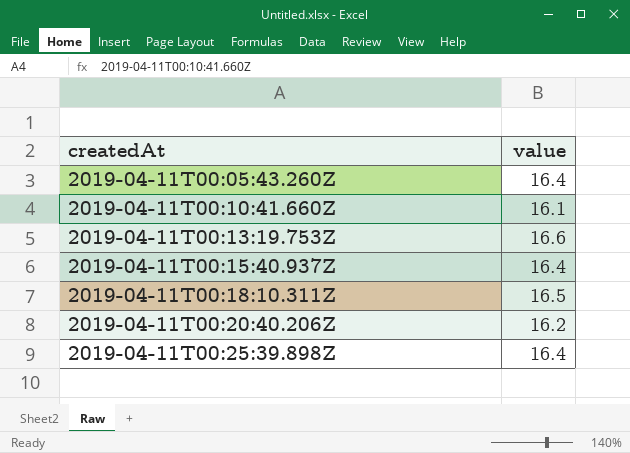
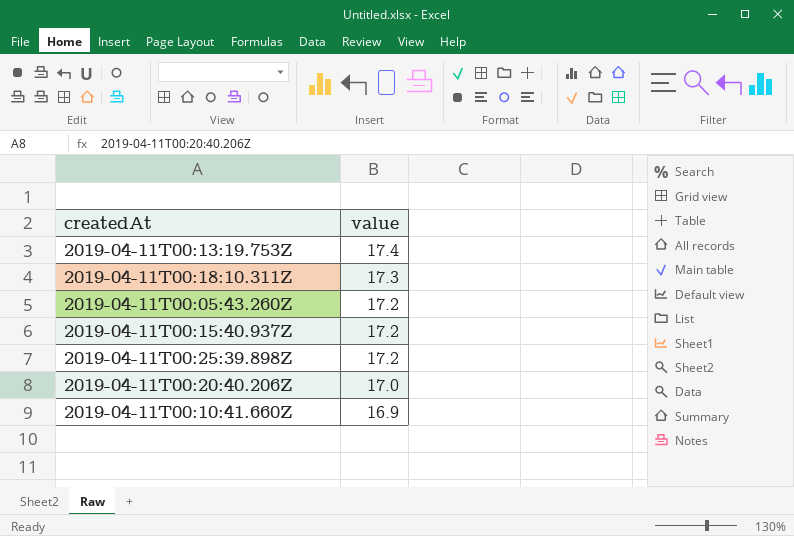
row order: createdAt ascending -> value descending
2019-04-11T00:13:19.753Z | value: 16.6 -> 17.4
2019-04-11T00:18:10.311Z | value: 16.5 -> 17.3
2019-04-11T00:05:43.260Z | value: 16.4 -> 17.2
2019-04-11T00:15:40.937Z | value: 16.4 -> 17.2
2019-04-11T00:25:39.898Z | value: 16.4 -> 17.2
2019-04-11T00:20:40.206Z | value: 16.2 -> 17.0
2019-04-11T00:10:41.660Z | value: 16.1 -> 16.9

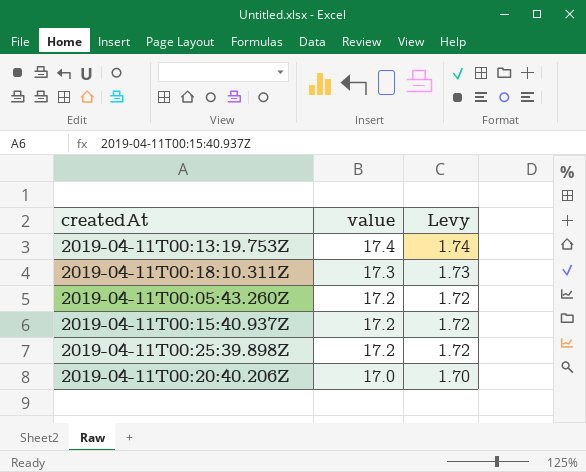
column Levy | formula: none -> [value] * 0.1
row 2019-04-11T00:10:41.660Z: 16.9 -> none

